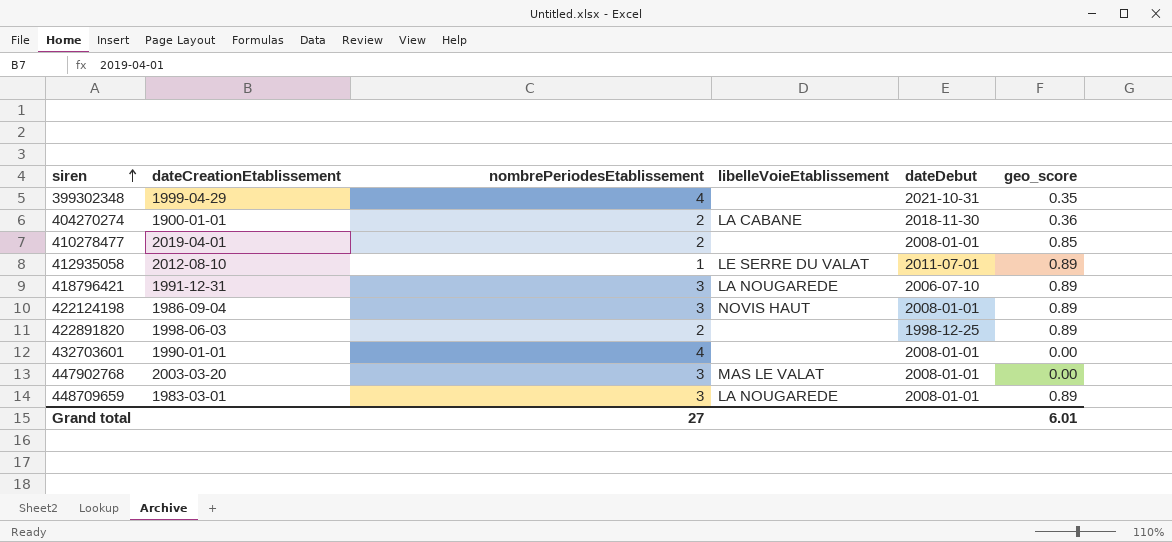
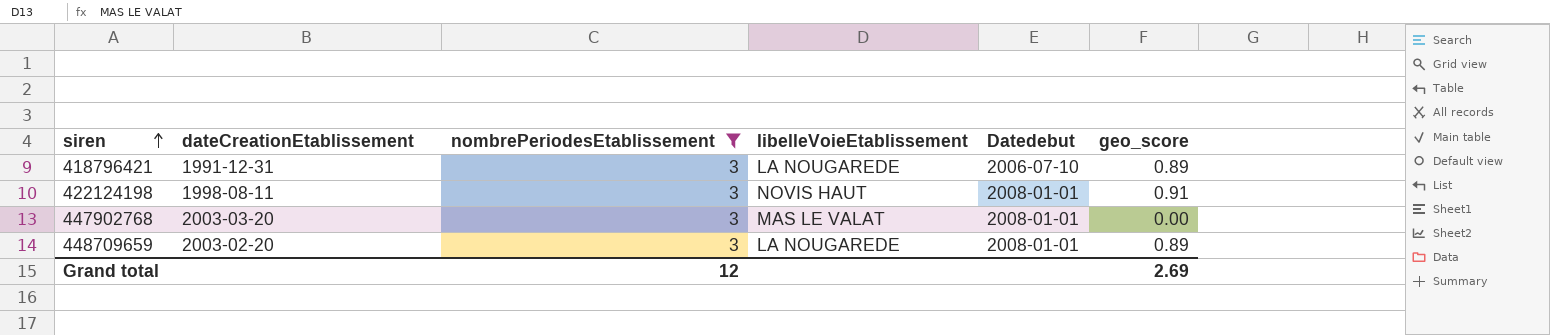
filter: none -> nombrePeriodesEtablissement = 3
column name: dateDebut -> Datedebut
422124198 | dateCreationEtablissement: 1986-09-04 -> 1998-08-11
422124198 | geo_score: 0.89 -> 0.91
448709659 | dateCreationEtablissement: 1983-03-01 -> 2003-02-20
Grand total | nombrePeriodesEtablissement: 27 -> 12
Grand total | geo_score: 6.01 -> 2.69

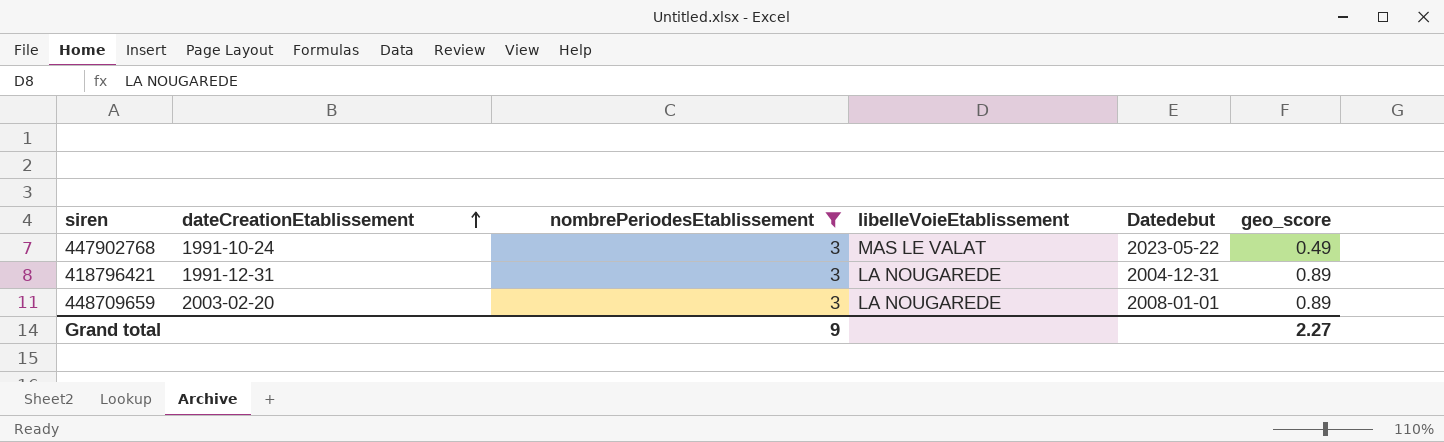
row order: siren ascending -> dateCreationEtablissement ascending
row 422124198: 1998-08-11 | 3 | NOVIS HAUT | 2008-01-01 | 0.91 -> none
447902768 | dateCreationEtablissement: 2003-03-20 -> 1991-10-24
447902768 | Datedebut: 2008-01-01 -> 2023-05-22
447902768 | geo_score: 0.00 -> 0.49
418796421 | Datedebut: 2006-07-10 -> 2004-12-31
Grand total | nombrePeriodesEtablissement: 12 -> 9
Grand total | geo_score: 2.69 -> 2.27

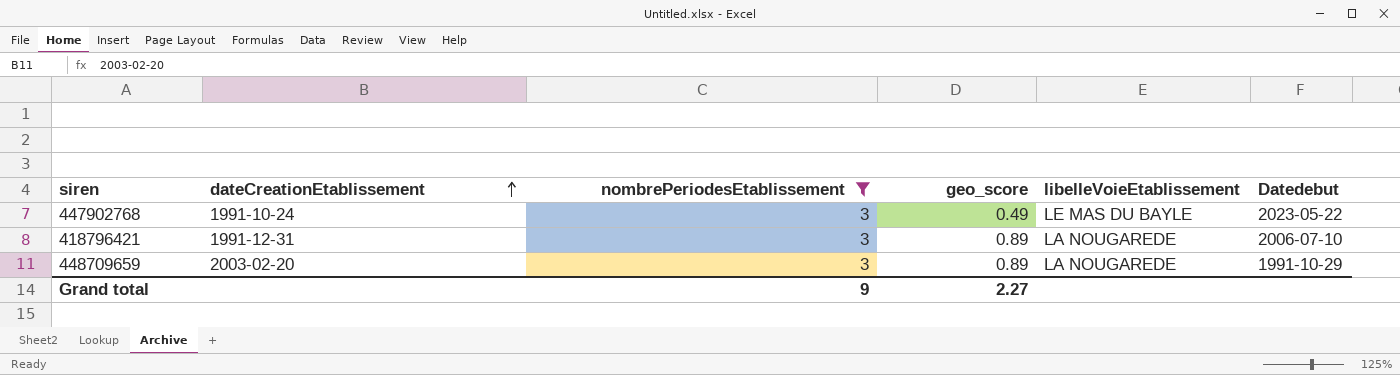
column geo_score | position: 6 -> 4
447902768 | libelleVoieEtablissement: MAS LE VALAT -> LE MAS DU BAYLE
418796421 | Datedebut: 2004-12-31 -> 2006-07-10
448709659 | Datedebut: 2008-01-01 -> 1991-10-29

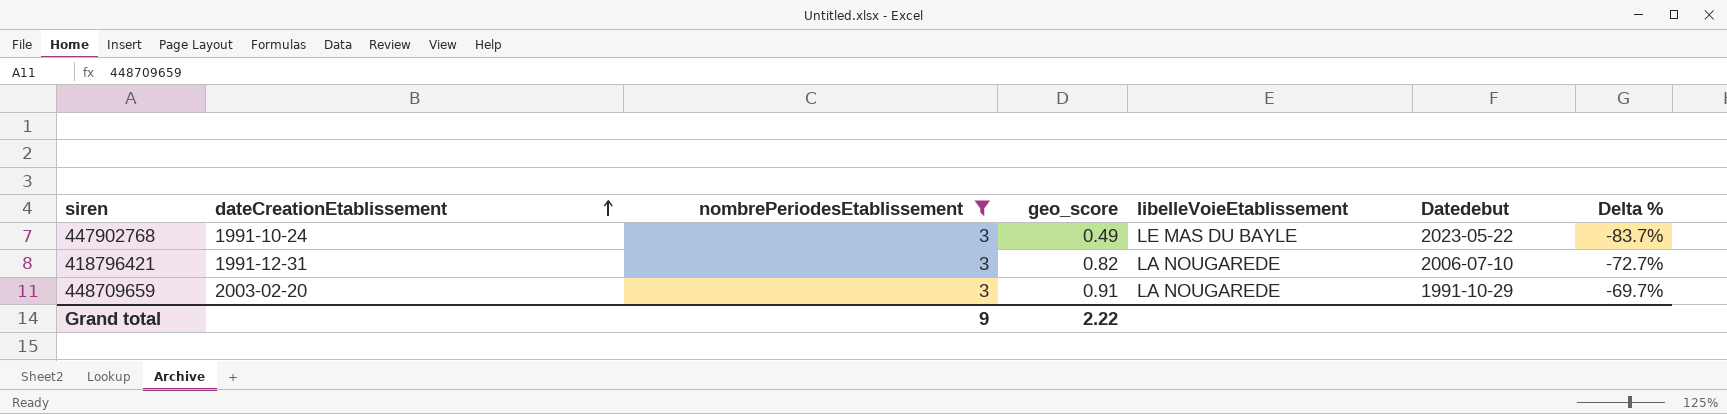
column Delta % | formula: none -> ([geo_score] - [nombrePeriodesEtablissement]) / [nombrePeriodesEtablissement]
418796421 | geo_score: 0.89 -> 0.82
448709659 | geo_score: 0.89 -> 0.91
Grand total | geo_score: 2.27 -> 2.22

